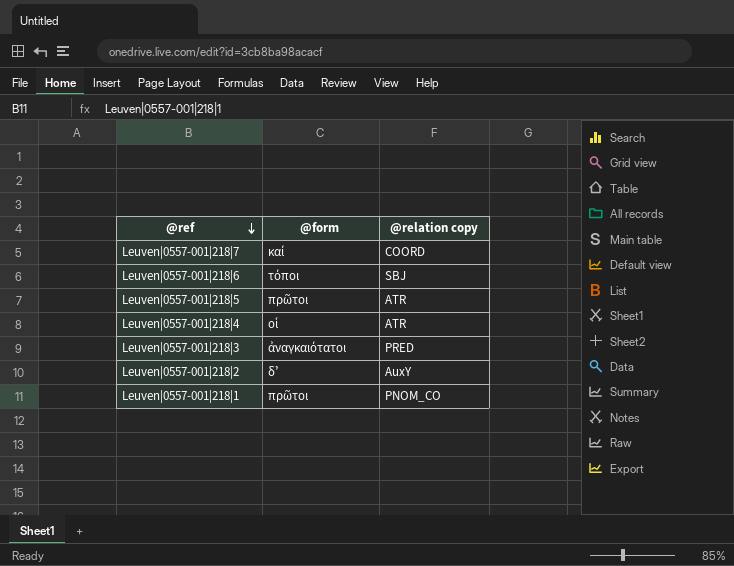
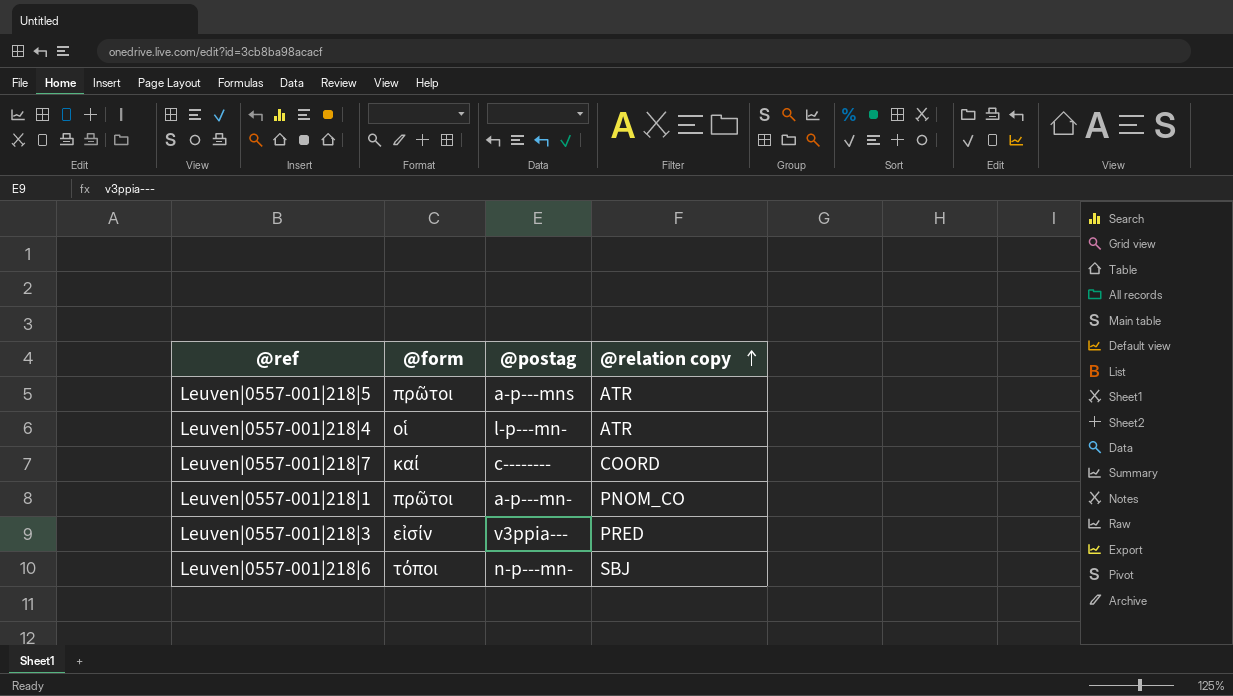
row order: @ref descending -> @relation copy ascending
column @postag | position: none -> 3
row Leuven|0557-001|218|2: δʼ | AuxY -> none
Leuven|0557-001|218|3 | @form: ἀναγκαιότατοι -> εἰσίν

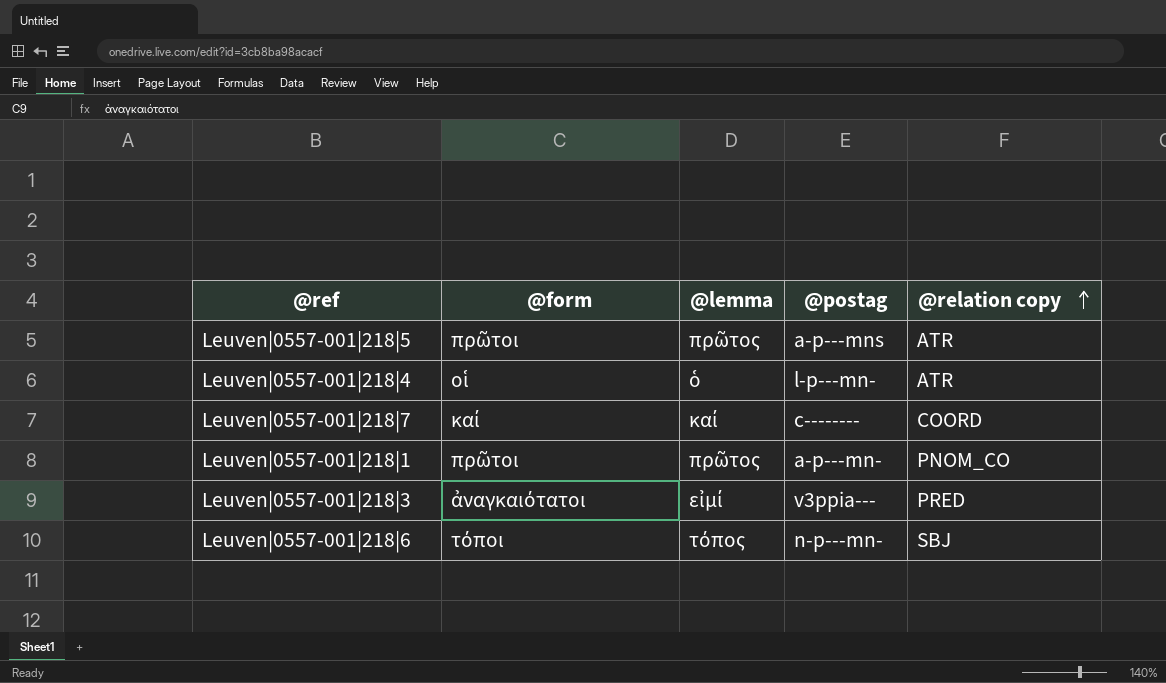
column @lemma | position: none -> 3
Leuven|0557-001|218|3 | @form: εἰσίν -> ἀναγκαιότατοι

